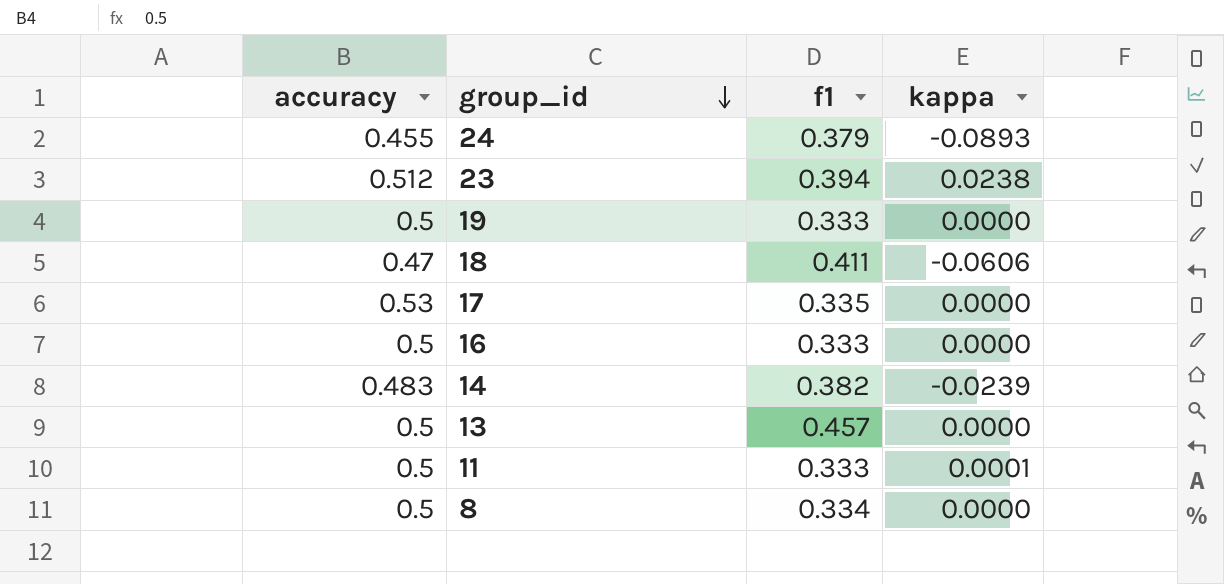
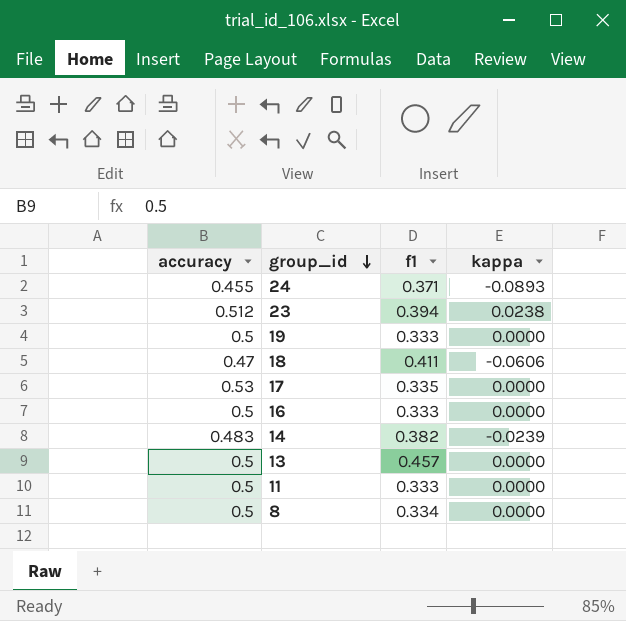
24 | f1: 0.379 -> 0.371
11 | kappa: 0.0001 -> 0.0000

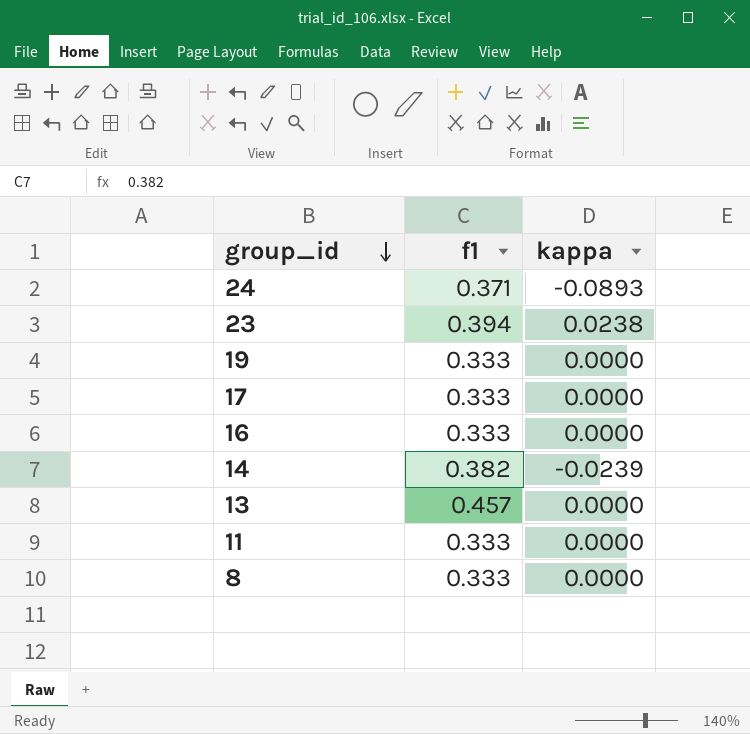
column accuracy | position: 1 -> none
row 18: 0.47 | 0.411 | -0.0606 -> none
17 | f1: 0.335 -> 0.333
8 | f1: 0.334 -> 0.333

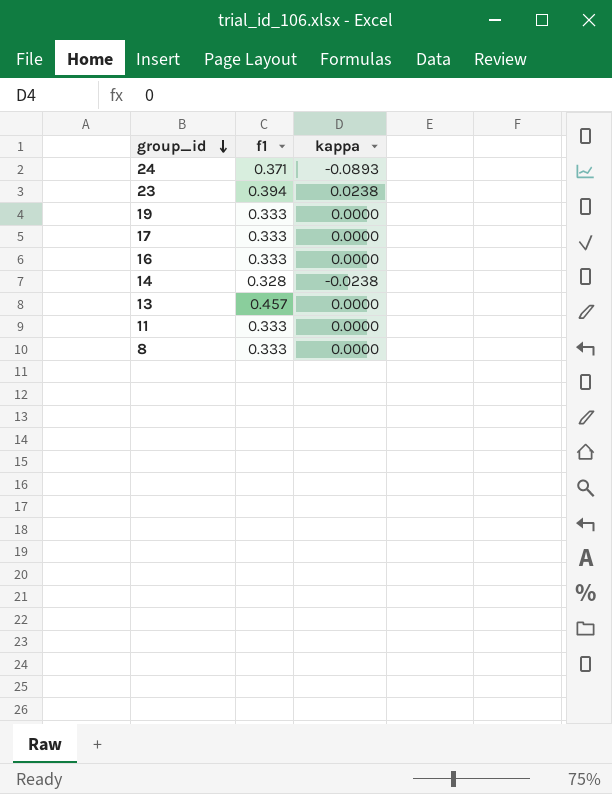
14 | f1: 0.382 -> 0.328
14 | kappa: -0.0239 -> -0.0238

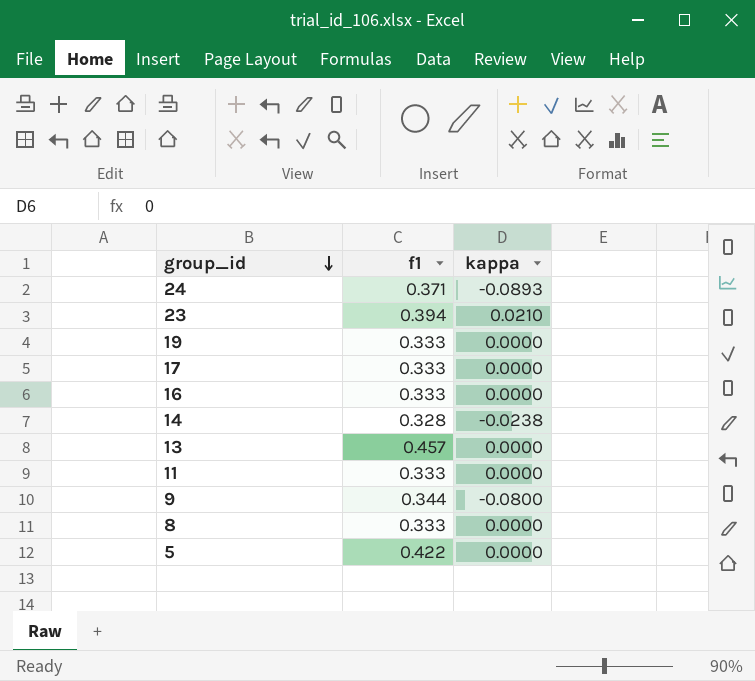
23 | kappa: 0.0238 -> 0.0210
row 9: none -> 0.344 | -0.0800
row 5: none -> 0.422 | 0.0000

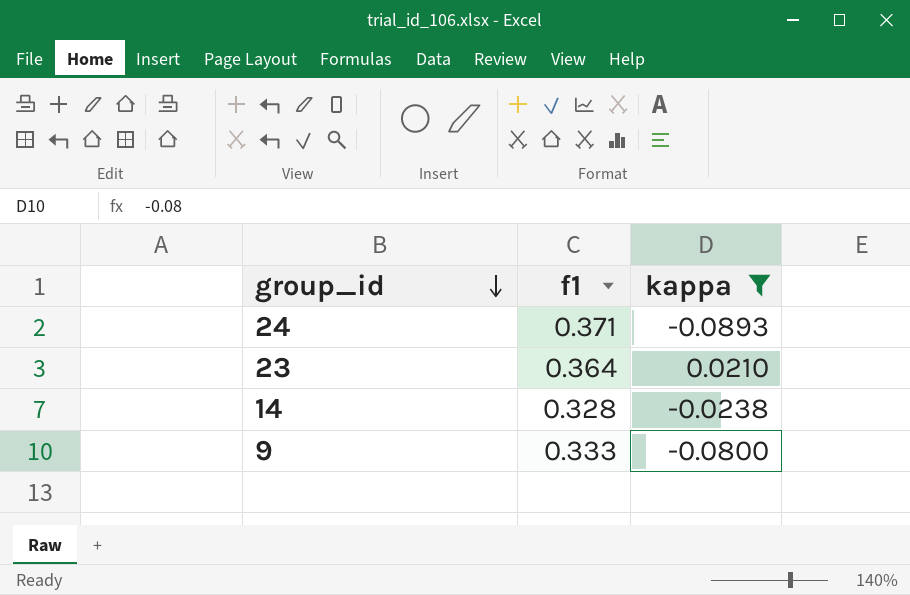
filter: none -> kappa != 0.0000
23 | f1: 0.394 -> 0.364
9 | f1: 0.344 -> 0.333

